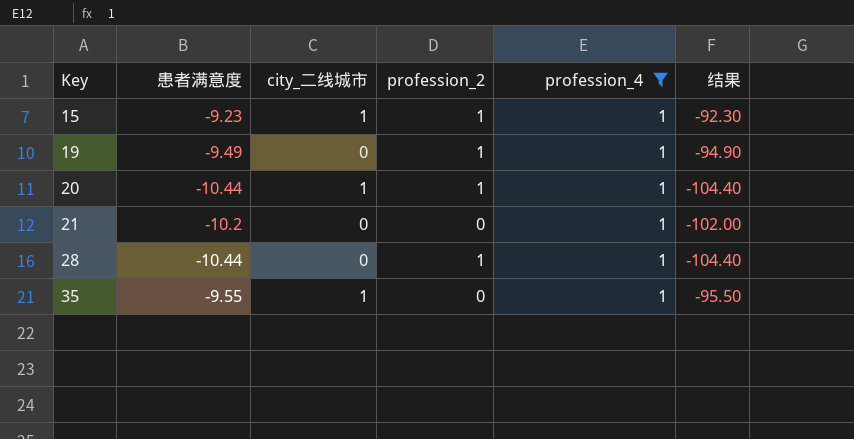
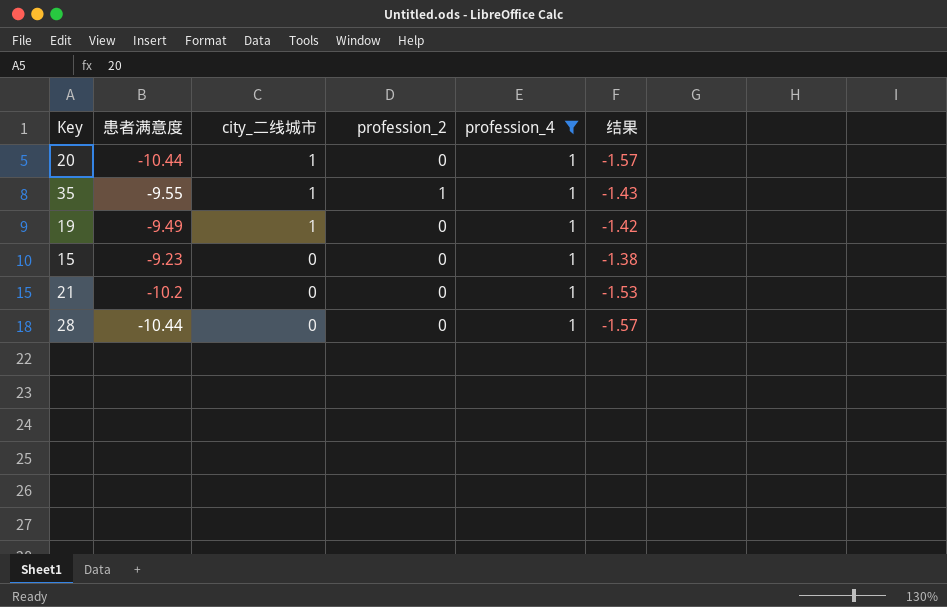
row order: Key ascending -> city_二线城市 descending
column 结果 | formula: [患者满意度] * 10 -> [患者满意度] * 0.15
20 | profession_2: 1 -> 0
35 | profession_2: 0 -> 1
19 | city_二线城市: 0 -> 1
19 | profession_2: 1 -> 0
15 | city_二线城市: 1 -> 0
15 | profession_2: 1 -> 0
28 | profession_2: 1 -> 0

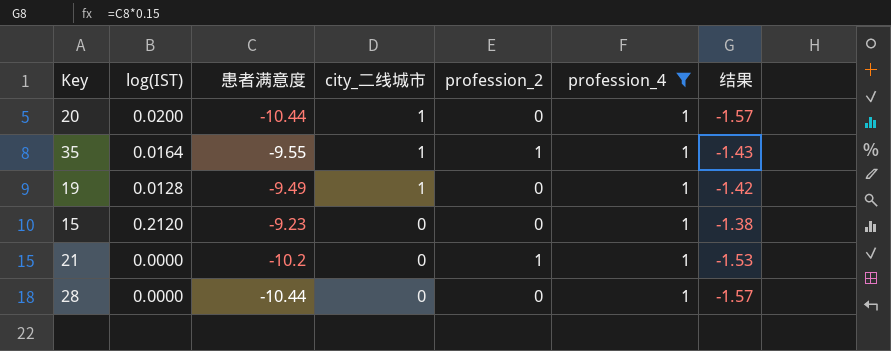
column log(IST) | position: none -> 2
21 | profession_2: 0 -> 1

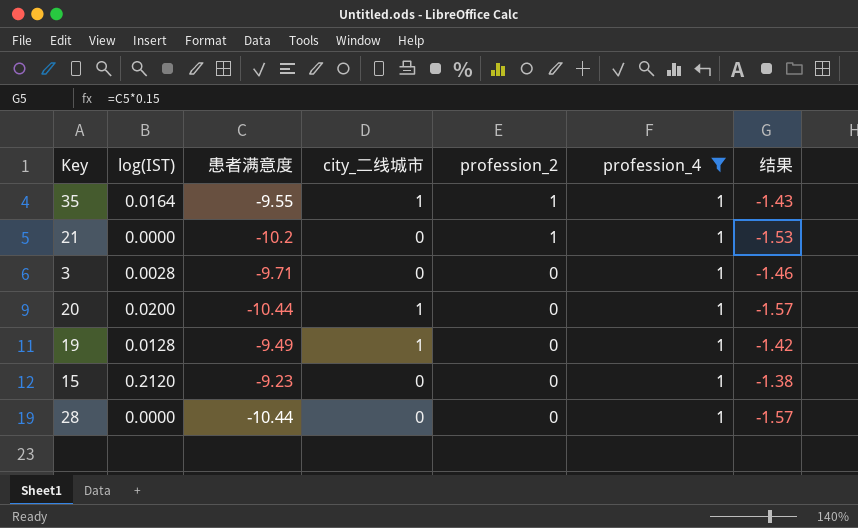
row order: city_二线城市 descending -> profession_2 descending
row 3: none -> 0.0028 | -9.71 | 0 | 0 | 1 | -1.46

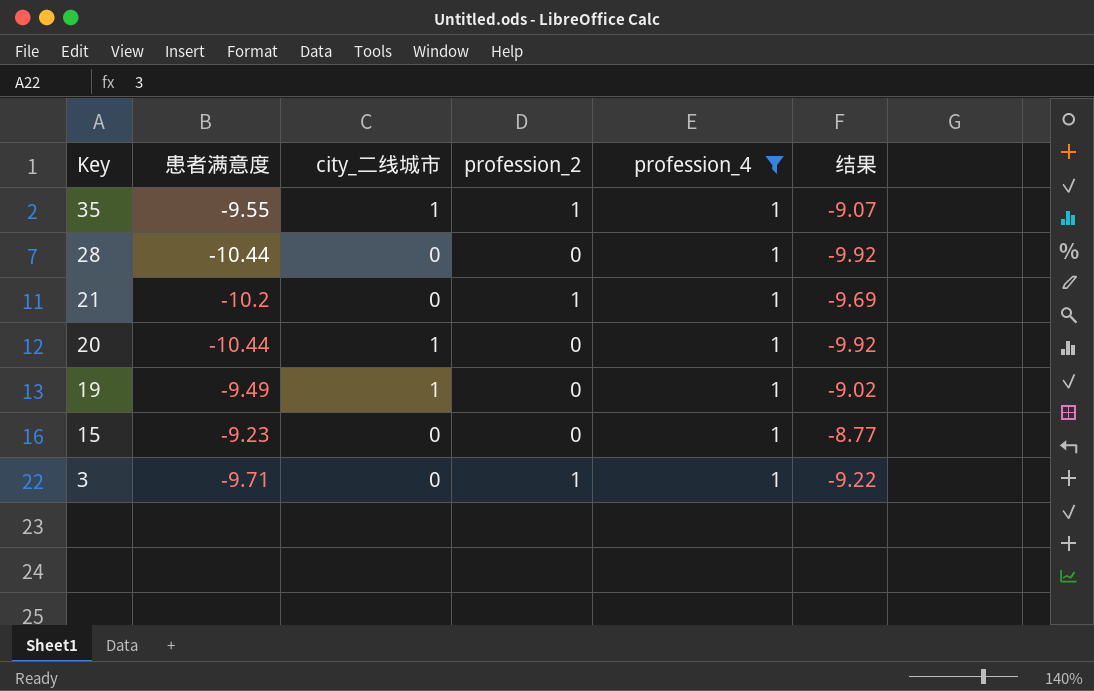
row order: profession_2 descending -> Key descending
column log(IST) | position: 2 -> none
column 结果 | formula: [患者满意度] * 0.15 -> [患者满意度] * 0.95
3 | profession_2: 0 -> 1

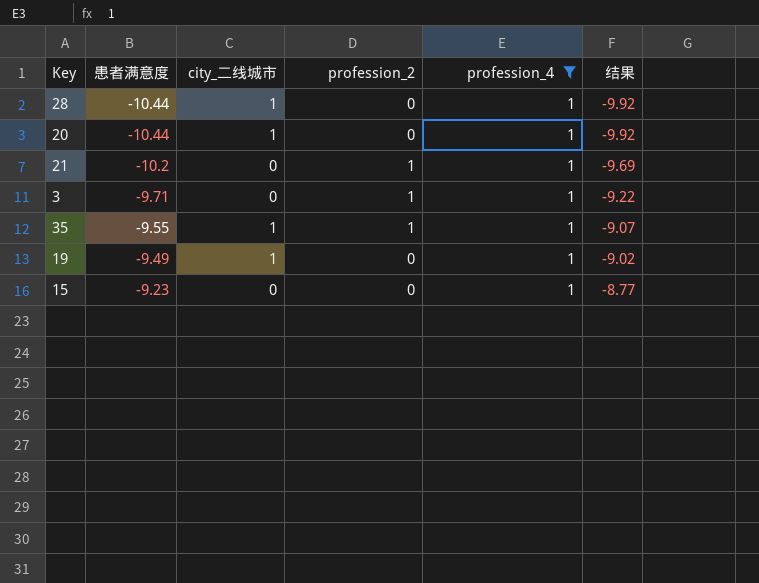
row order: Key descending -> 患者满意度 ascending
28 | city_二线城市: 0 -> 1

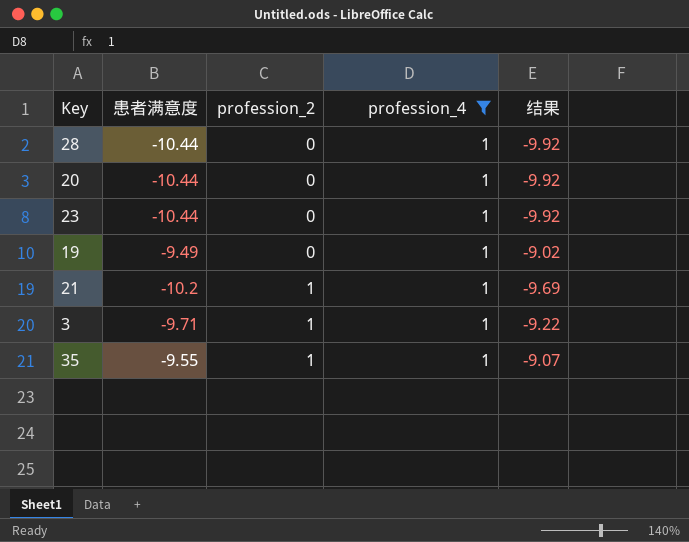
row order: 患者满意度 ascending -> profession_2 ascending
column city_二线城市 | position: 3 -> none
row 15: -9.23 | 0 | 0 | 1 | -8.77 -> none
row 23: none -> -10.44 | 0 | 1 | -9.92

